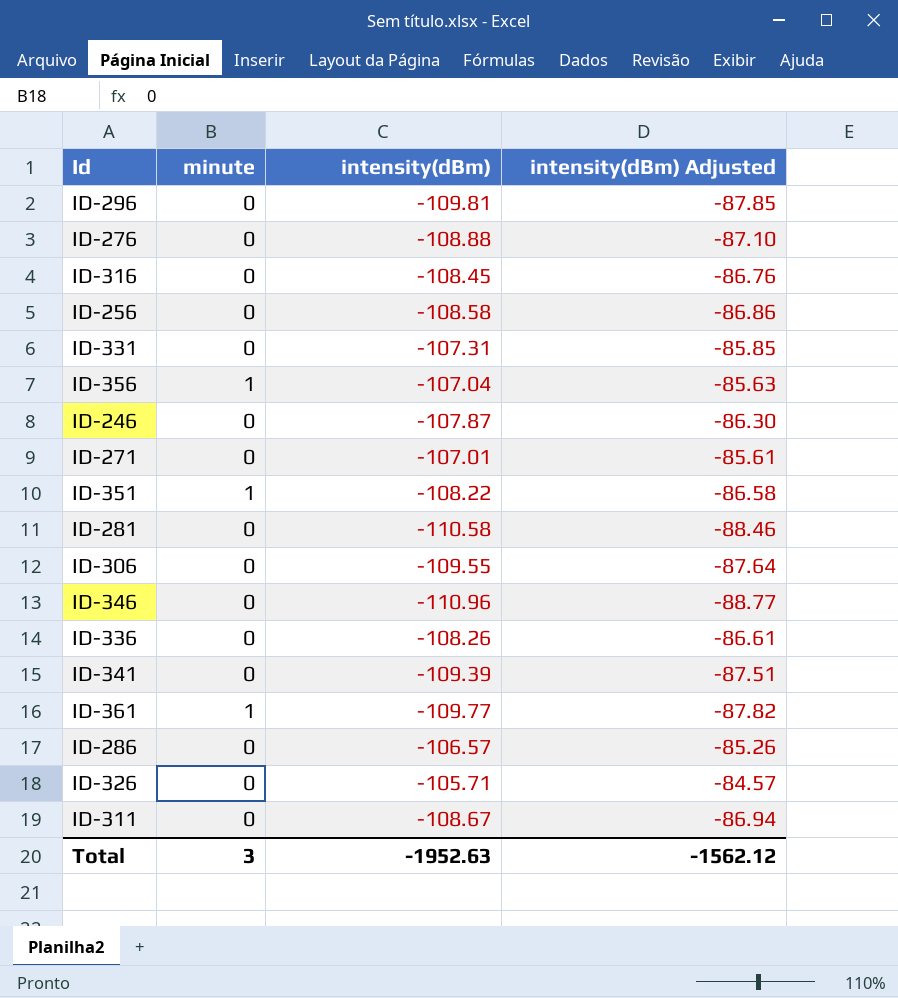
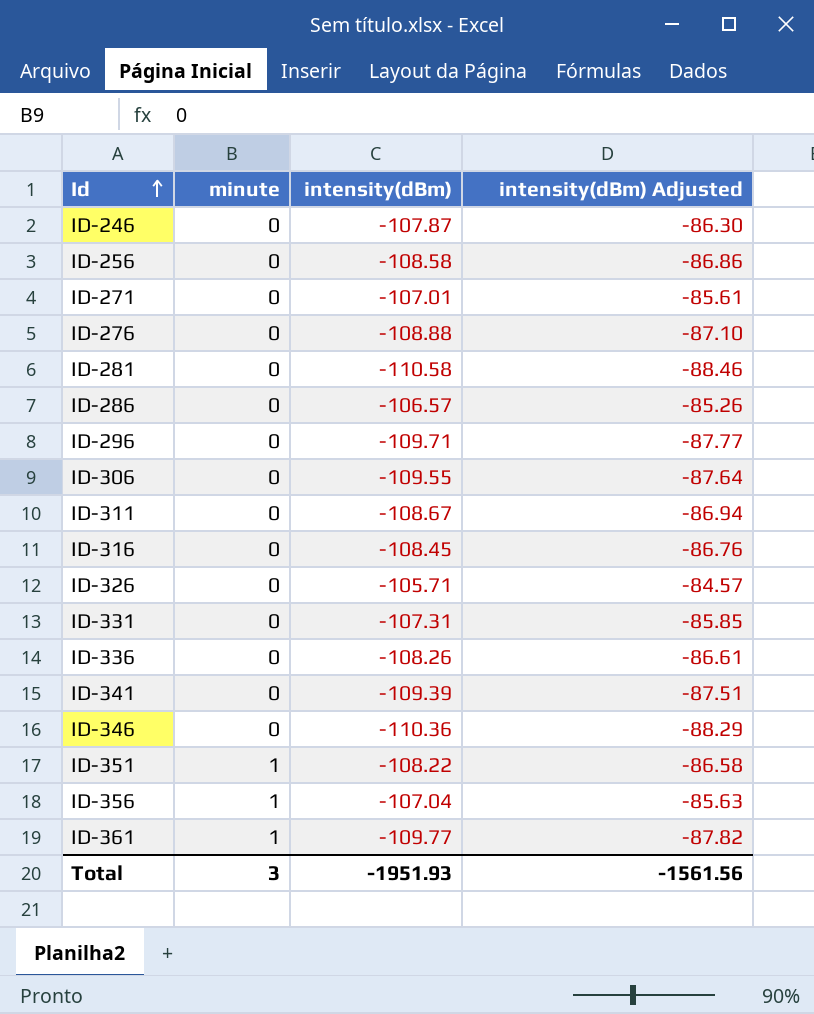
row order: none -> Id ascending
ID-296 | intensity(dBm): -109.81 -> -109.71
ID-296 | intensity(dBm) Adjusted: -87.85 -> -87.77
ID-346 | intensity(dBm): -110.96 -> -110.36
ID-346 | intensity(dBm) Adjusted: -88.77 -> -88.29
Total | intensity(dBm): -1952.63 -> -1951.93
Total | intensity(dBm) Adjusted: -1562.12 -> -1561.56

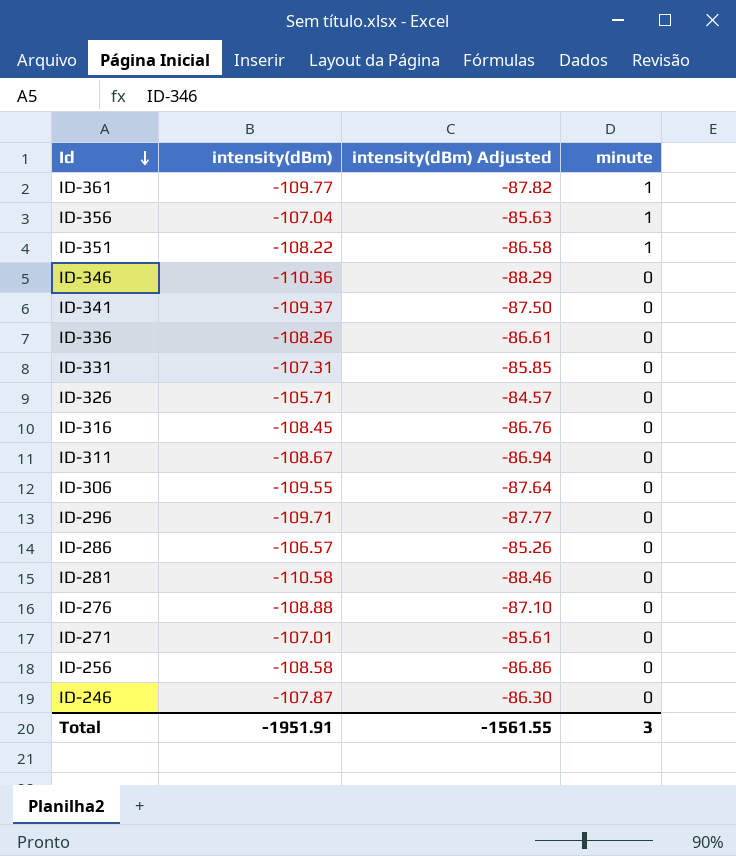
row order: Id ascending -> Id descending
column minute | position: 2 -> 4
ID-341 | intensity(dBm): -109.39 -> -109.37
ID-341 | intensity(dBm) Adjusted: -87.51 -> -87.50
Total | intensity(dBm): -1951.93 -> -1951.91
Total | intensity(dBm) Adjusted: -1561.56 -> -1561.55

